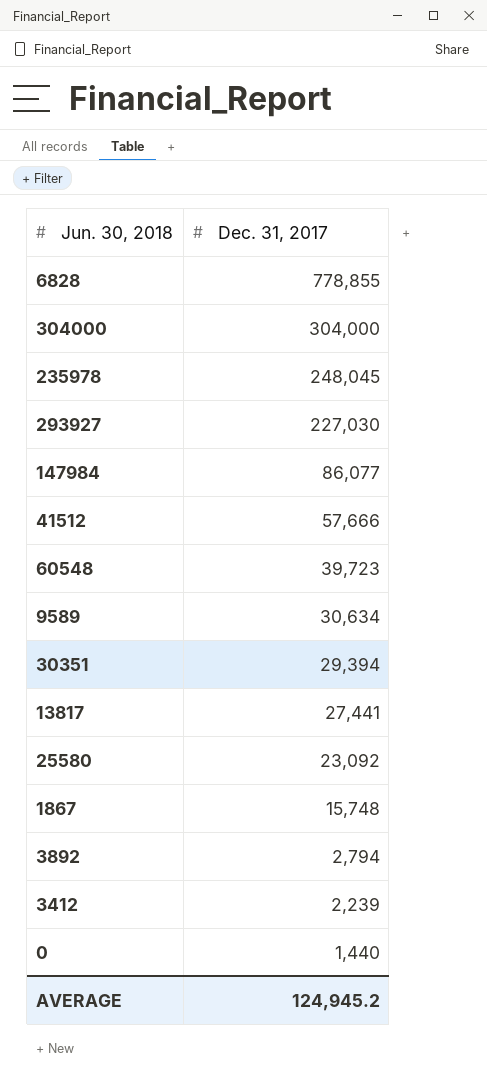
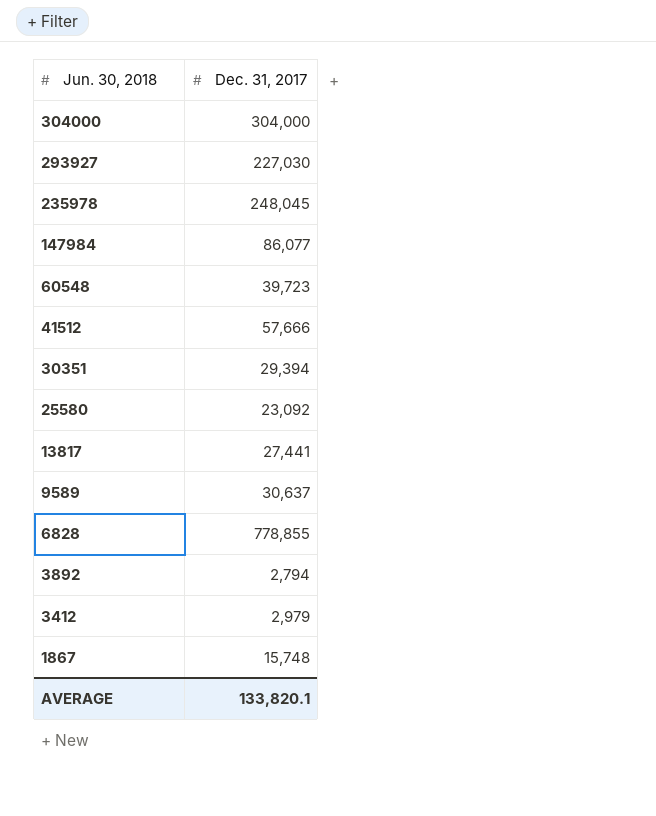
row order: Dec. 31, 2017 descending -> Jun. 30, 2018 descending
row 0: 1,440 -> none
9589 | Dec. 31, 2017: 30,634 -> 30,637
3412 | Dec. 31, 2017: 2,239 -> 2,979
AVERAGE | Dec. 31, 2017: 124,945.2 -> 133,820.1

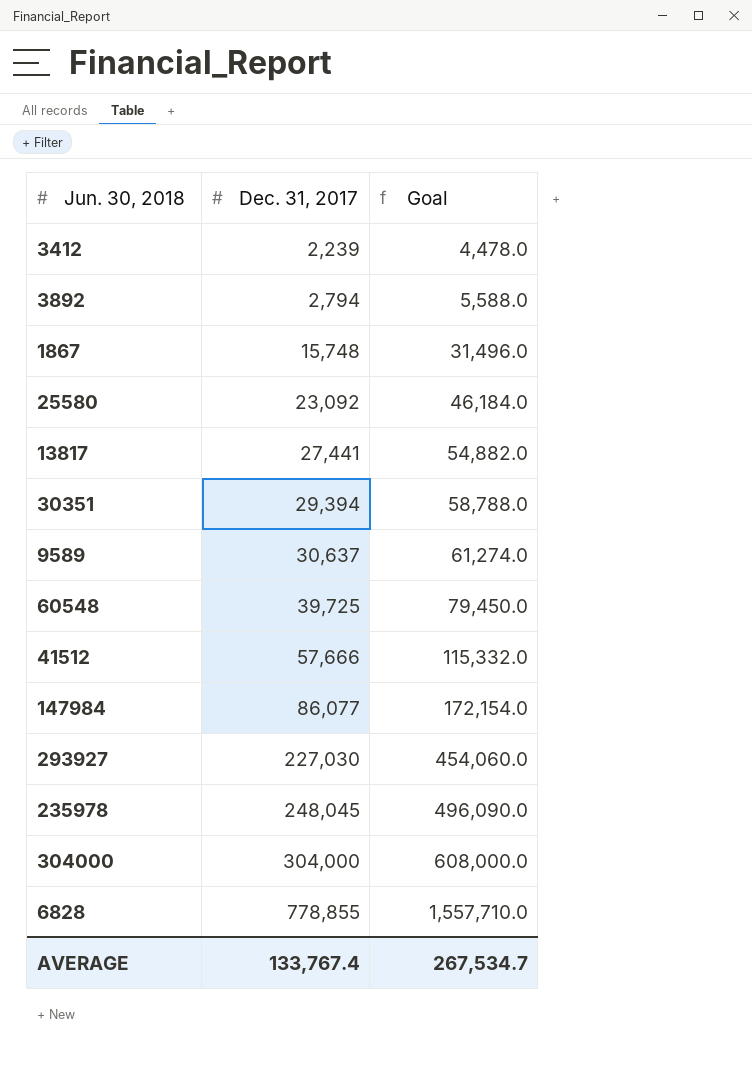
row order: Jun. 30, 2018 descending -> Dec. 31, 2017 ascending
column Goal | formula: none -> [Dec. 31, 2017] * 2
3412 | Dec. 31, 2017: 2,979 -> 2,239
60548 | Dec. 31, 2017: 39,723 -> 39,725
AVERAGE | Dec. 31, 2017: 133,820.1 -> 133,767.4

